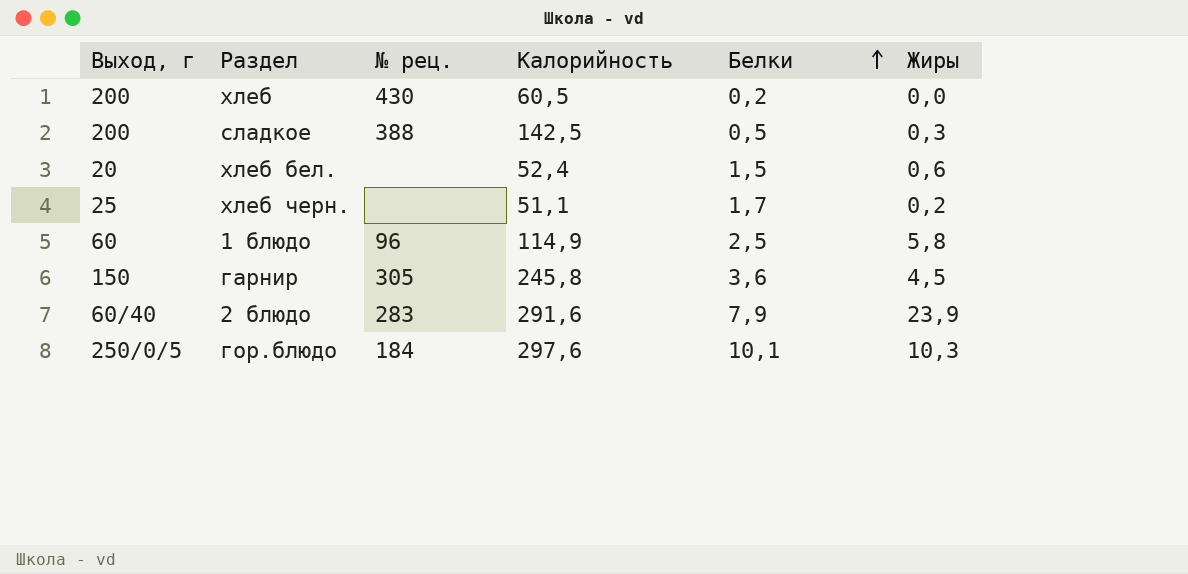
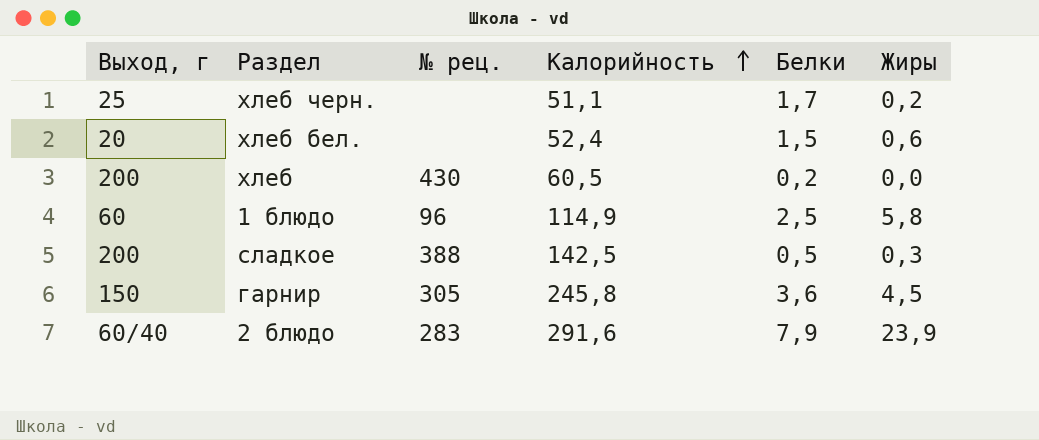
row order: Белки ascending -> Калорийность ascending
row гор.блюдо: 250/0/5 | 184 | 297,6 | 10,1 | 10,3 -> none

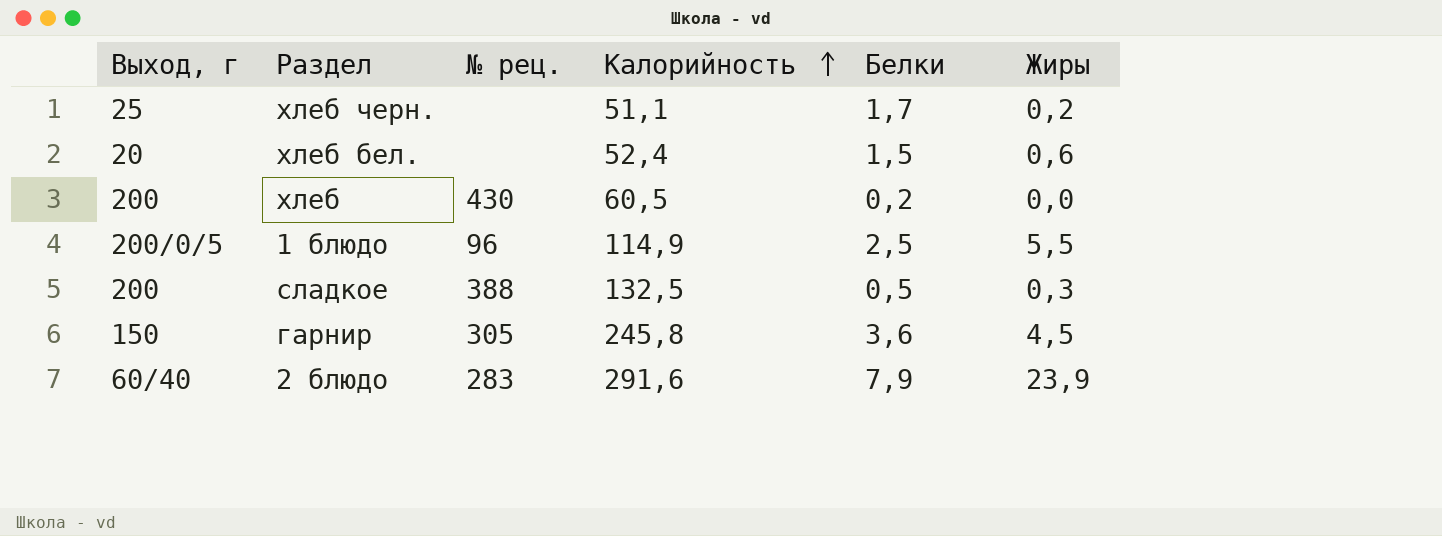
1 блюдо | Выход, г: 60 -> 200/0/5
1 блюдо | Жиры: 5,8 -> 5,5
сладкое | Калорийность: 142,5 -> 132,5

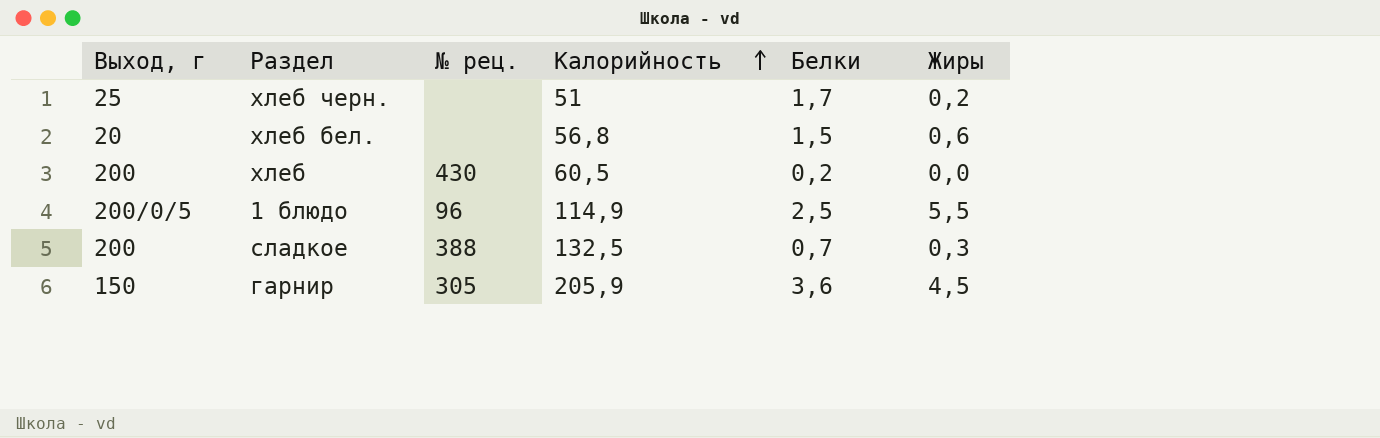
row 2 блюдо: 60/40 | 283 | 291,6 | 7,9 | 23,9 -> none
хлеб черн. | Калорийность: 51,1 -> 51
хлеб бел. | Калорийность: 52,4 -> 56,8
сладкое | Белки: 0,5 -> 0,7
гарнир | Калорийность: 245,8 -> 205,9

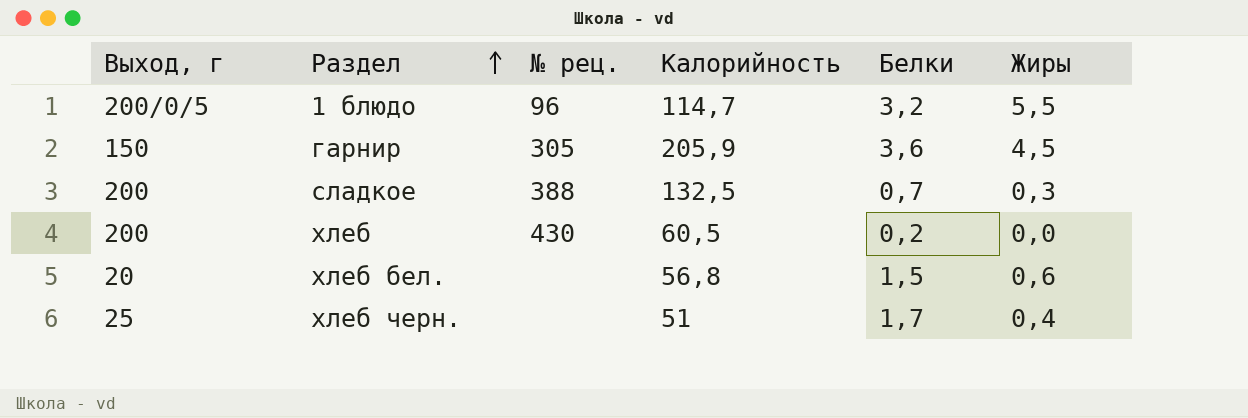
row order: Калорийность ascending -> Раздел ascending
1 блюдо | Калорийность: 114,9 -> 114,7
1 блюдо | Белки: 2,5 -> 3,2
хлеб черн. | Жиры: 0,2 -> 0,4

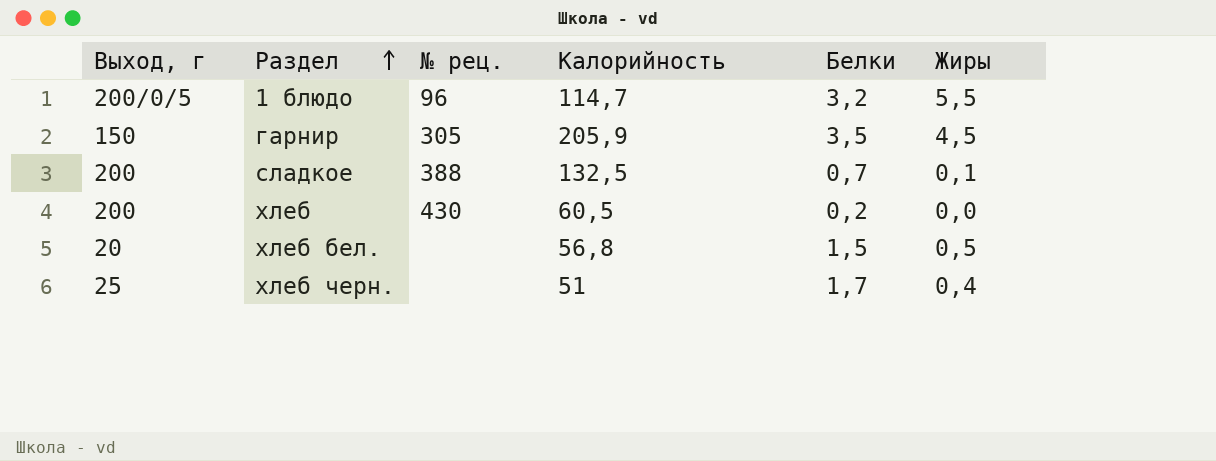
гарнир | Белки: 3,6 -> 3,5
сладкое | Жиры: 0,3 -> 0,1
хлеб бел. | Жиры: 0,6 -> 0,5

